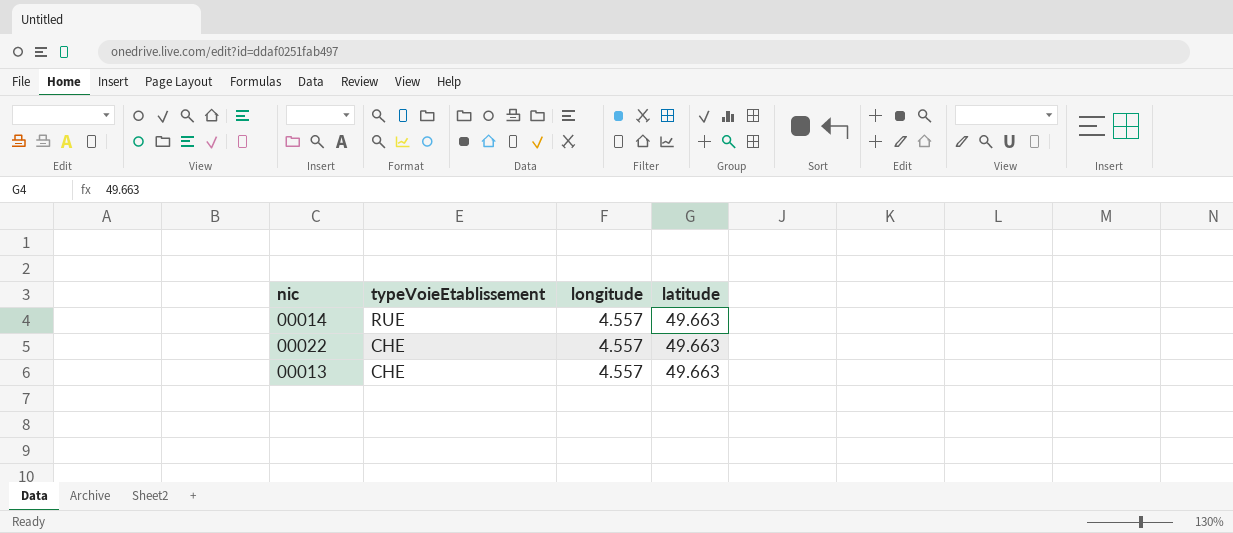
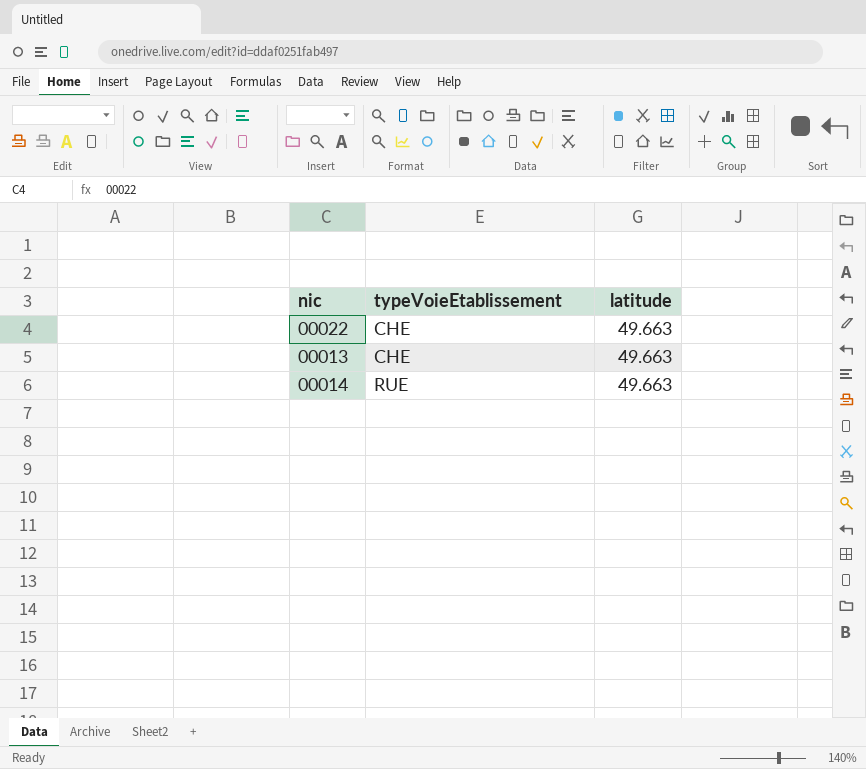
row order: typeVoieEtablissement descending -> typeVoieEtablissement ascending
column longitude | position: 3 -> none

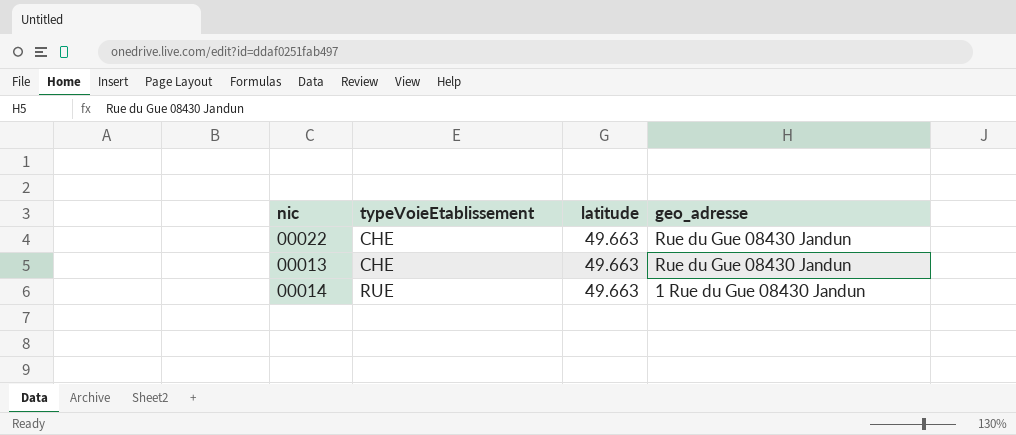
column geo_adresse | position: none -> 4

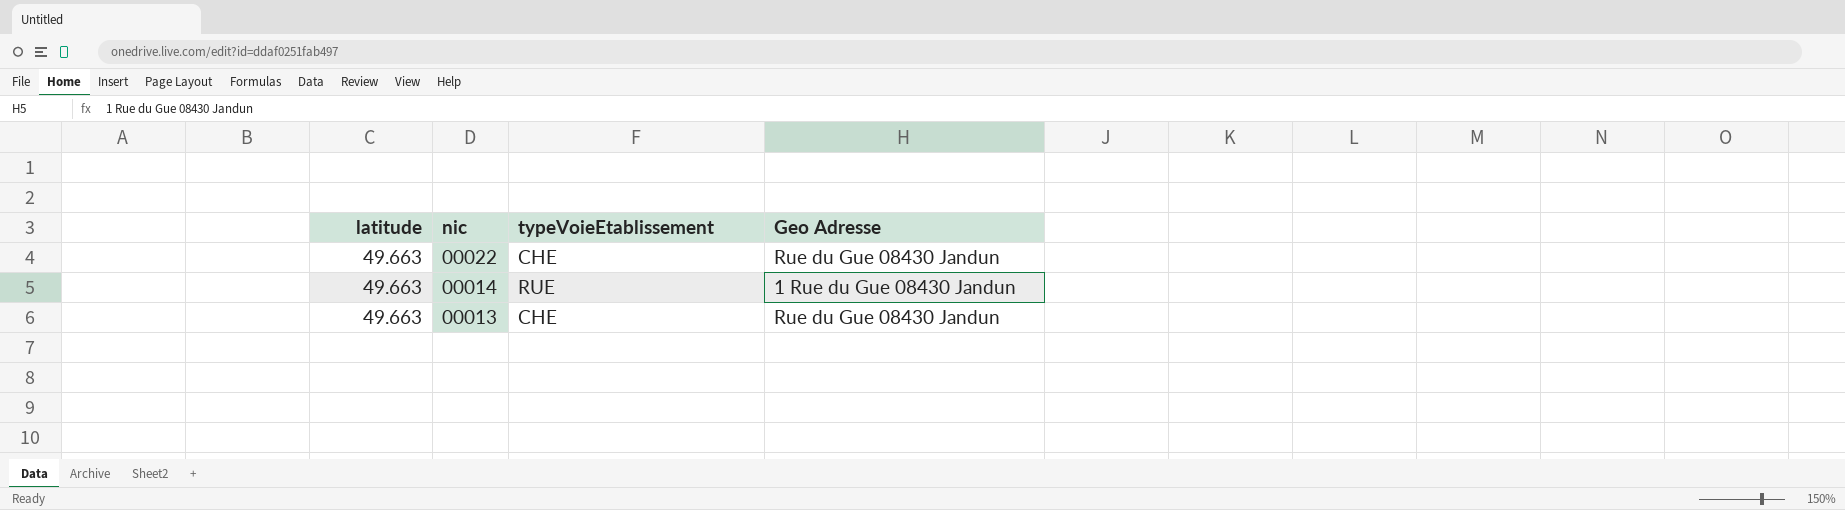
row order: typeVoieEtablissement ascending -> nic descending
column latitude | position: 3 -> 1
column name: geo_adresse -> Geo Adresse

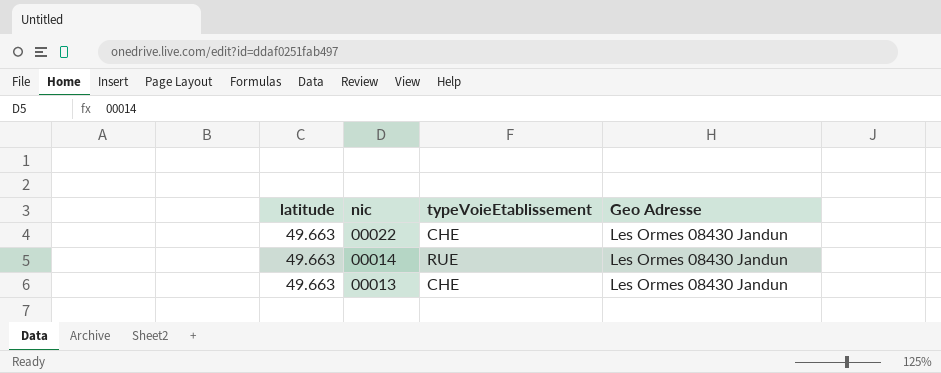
00022 | Geo Adresse: Rue du Gue 08430 Jandun -> Les Ormes 08430 Jandun
00014 | Geo Adresse: 1 Rue du Gue 08430 Jandun -> Les Ormes 08430 Jandun
00013 | Geo Adresse: Rue du Gue 08430 Jandun -> Les Ormes 08430 Jandun

